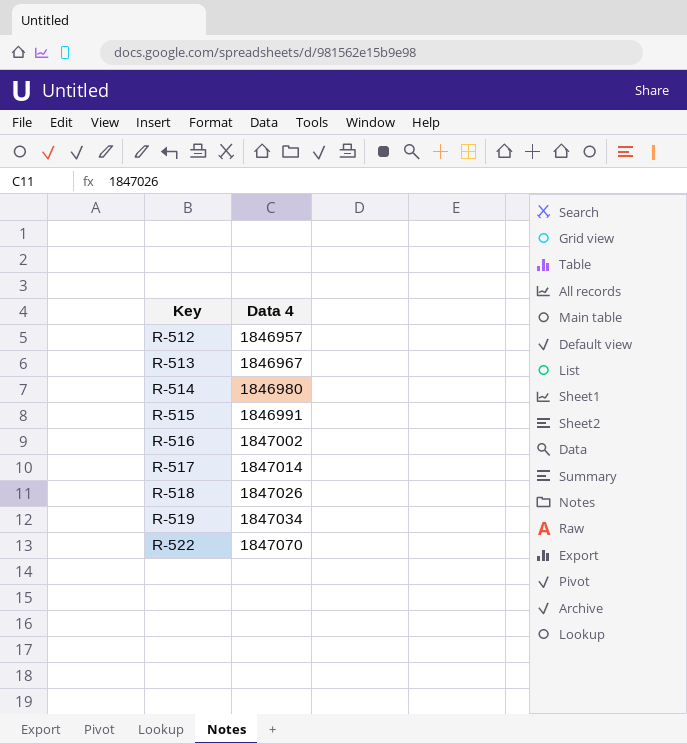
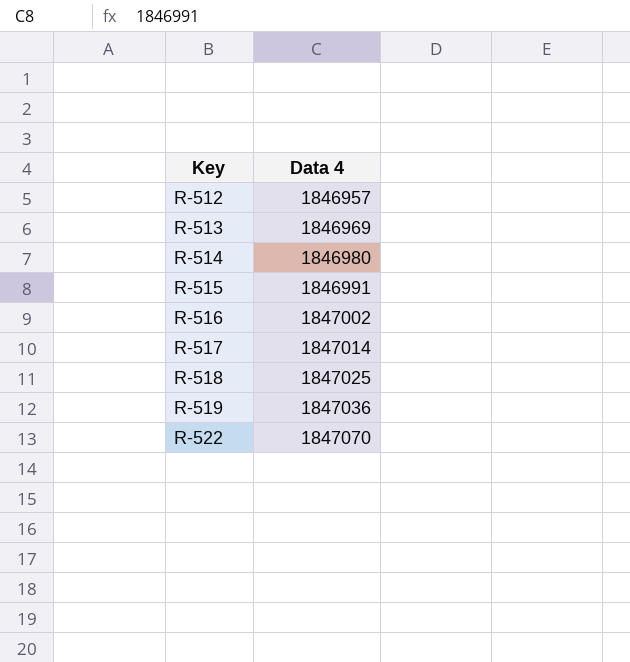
R-513 | Data 4: 1846967 -> 1846969
R-518 | Data 4: 1847026 -> 1847025
R-519 | Data 4: 1847034 -> 1847036

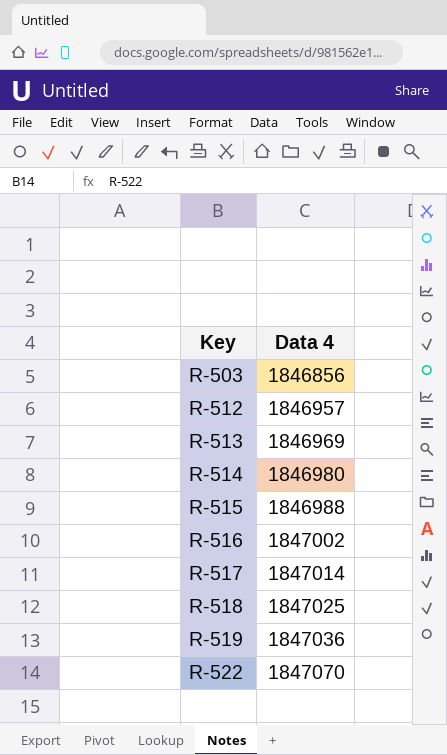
row R-503: none -> 1846856
R-515 | Data 4: 1846991 -> 1846988

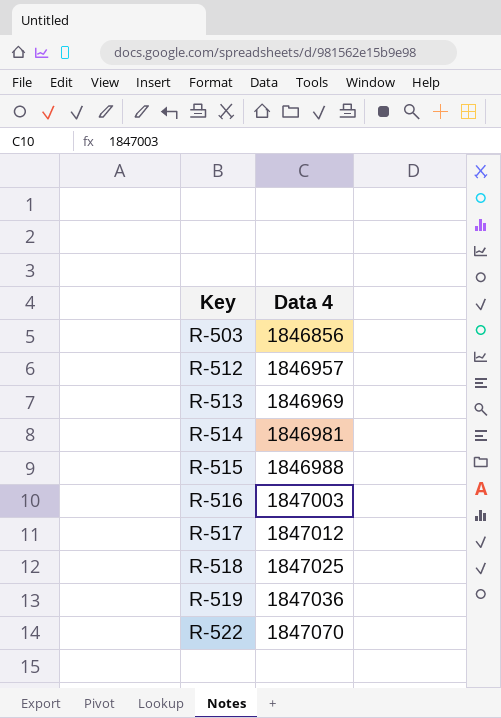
R-514 | Data 4: 1846980 -> 1846981
R-516 | Data 4: 1847002 -> 1847003
R-517 | Data 4: 1847014 -> 1847012

